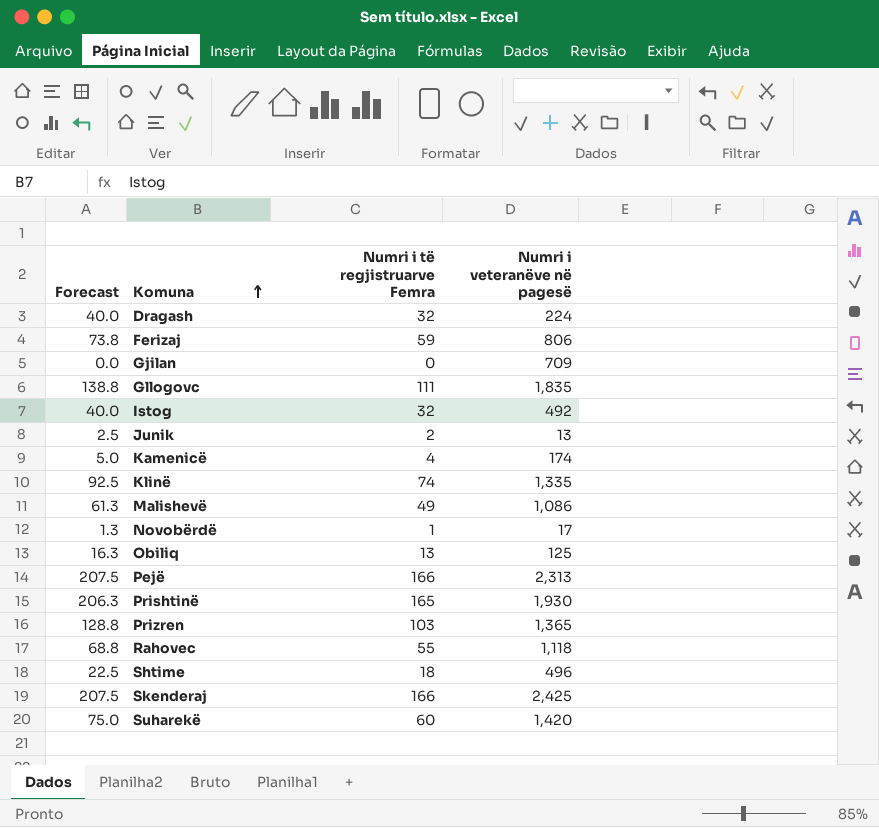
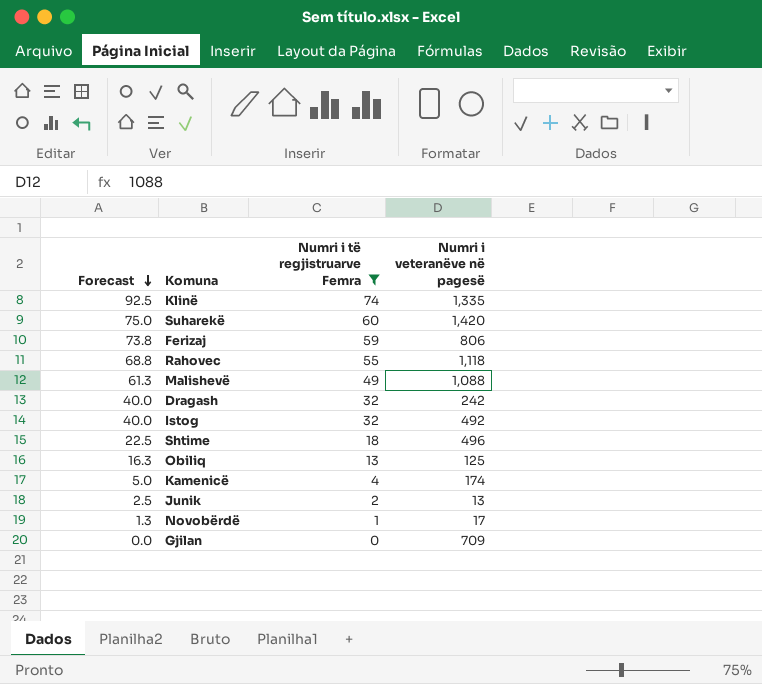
filter: none -> Numri i të regjistruarve Femra <= 74
row order: Komuna ascending -> Forecast descending
Malishevë | Numri i veteranëve në pagesë: 1,086 -> 1,088
Dragash | Numri i veteranëve në pagesë: 224 -> 242

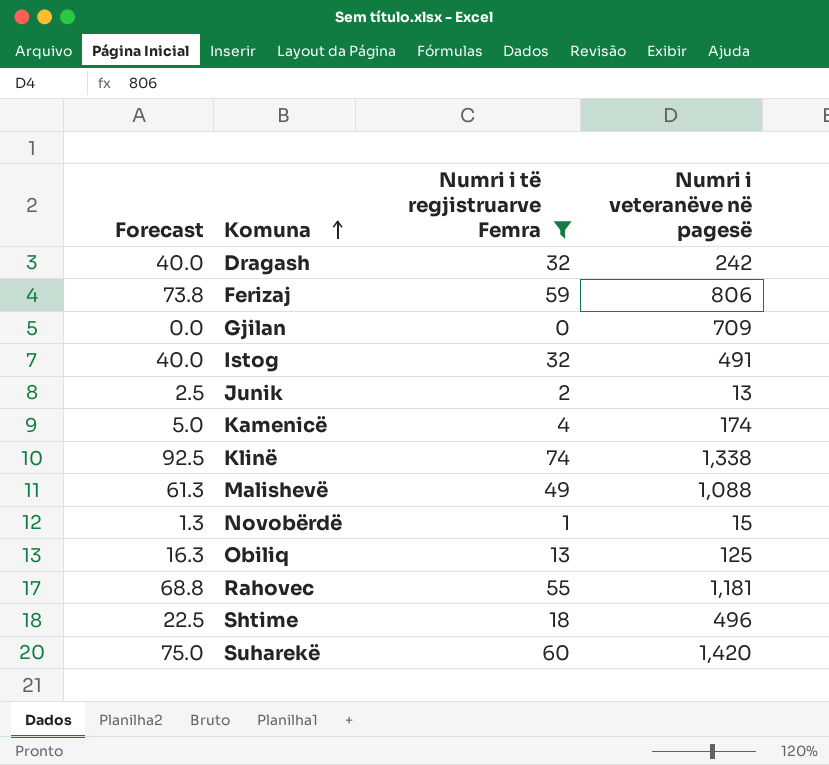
row order: Forecast descending -> Komuna ascending
Istog | Numri i veteranëve në pagesë: 492 -> 491
Klinë | Numri i veteranëve në pagesë: 1,335 -> 1,338
Novobërdë | Numri i veteranëve në pagesë: 17 -> 15
Rahovec | Numri i veteranëve në pagesë: 1,118 -> 1,181

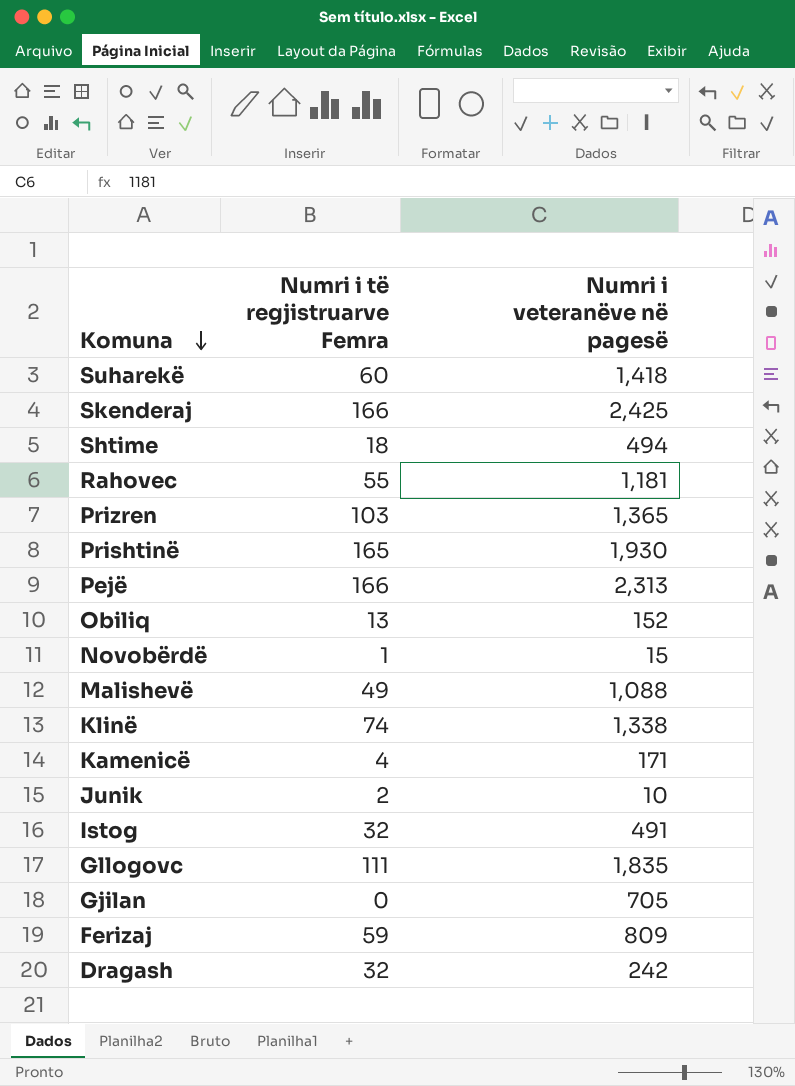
filter: Numri i të regjistruarve Femra <= 74 -> none
row order: Komuna ascending -> Komuna descending
column Forecast | formula: [Numri i të regjistruarve Femra] * 1.25 -> none
Suharekë | Numri i veteranëve në pagesë: 1,420 -> 1,418
Shtime | Numri i veteranëve në pagesë: 496 -> 494
Obiliq | Numri i veteranëve në pagesë: 125 -> 152
Kamenicë | Numri i veteranëve në pagesë: 174 -> 171
Junik | Numri i veteranëve në pagesë: 13 -> 10
Gjilan | Numri i veteranëve në pagesë: 709 -> 705
Ferizaj | Numri i veteranëve në pagesë: 806 -> 809

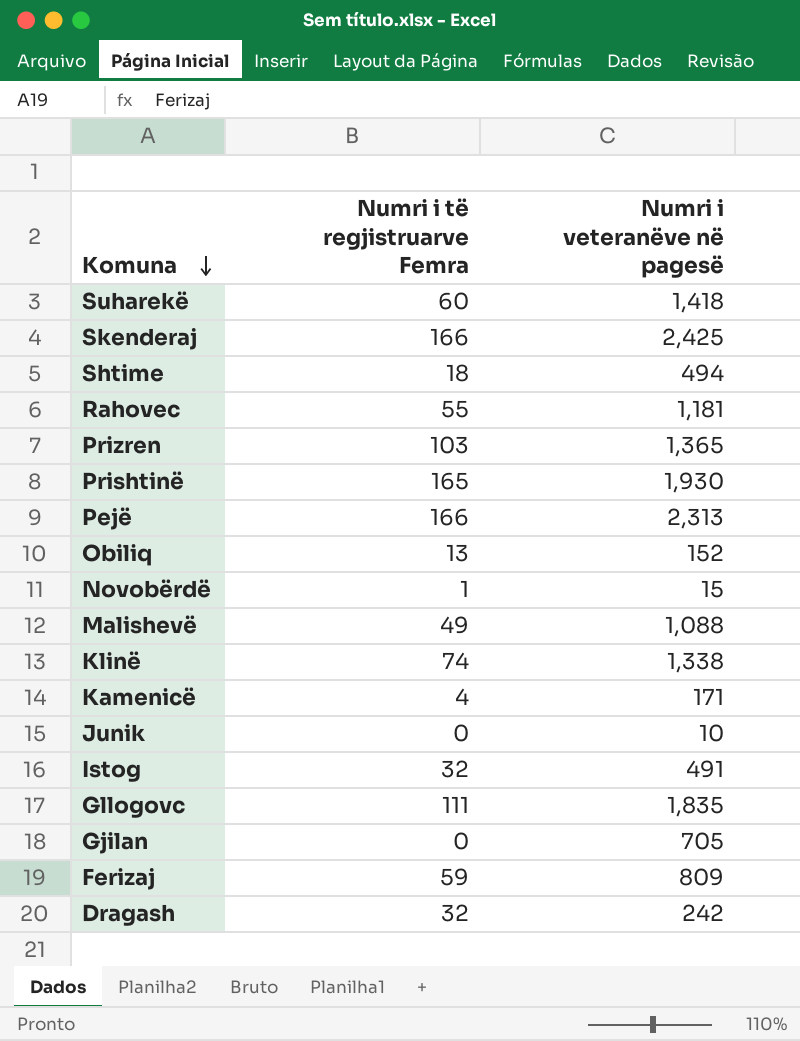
Junik | Numri i të regjistruarve Femra: 2 -> 0

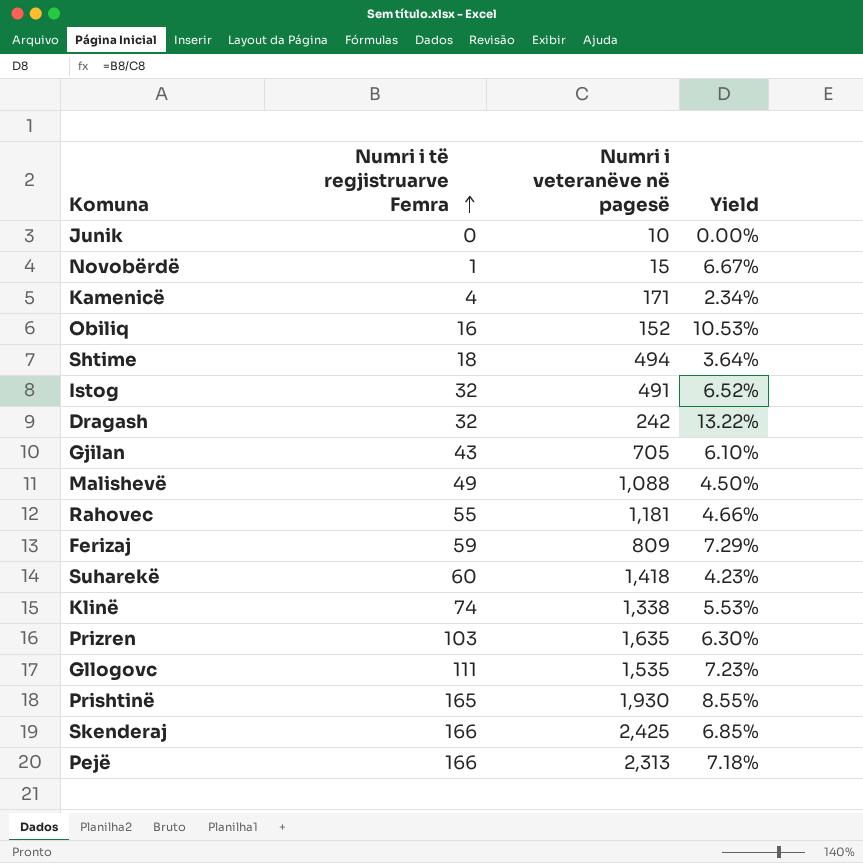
row order: Komuna descending -> Numri i të regjistruarve Femra ascending
column Yield | formula: none -> [Numri i të regjistruarve Femra] / [Numri i veteranëve në pagesë]
Obiliq | Numri i të regjistruarve Femra: 13 -> 16
Gjilan | Numri i të regjistruarve Femra: 0 -> 43
Prizren | Numri i veteranëve në pagesë: 1,365 -> 1,635
Gllogovc | Numri i veteranëve në pagesë: 1,835 -> 1,535

